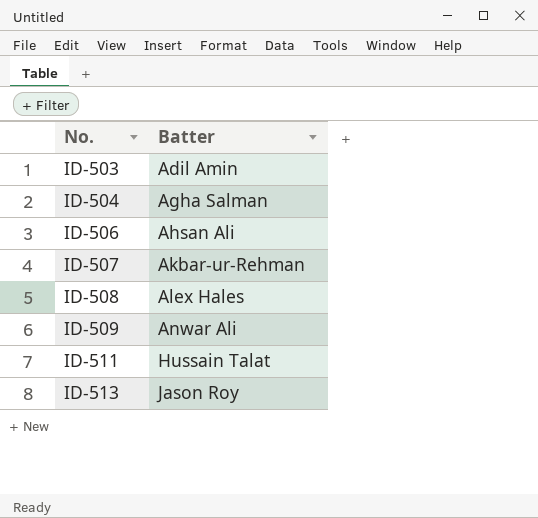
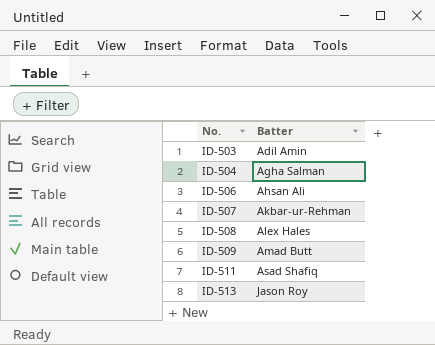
ID-509 | Batter: Anwar Ali -> Amad Butt
ID-511 | Batter: Hussain Talat -> Asad Shafiq

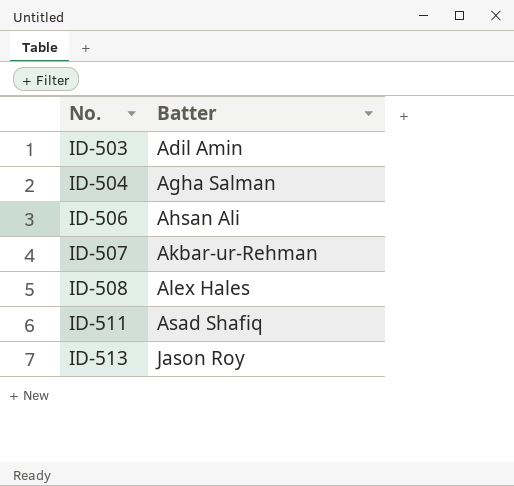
row ID-509: Amad Butt -> none

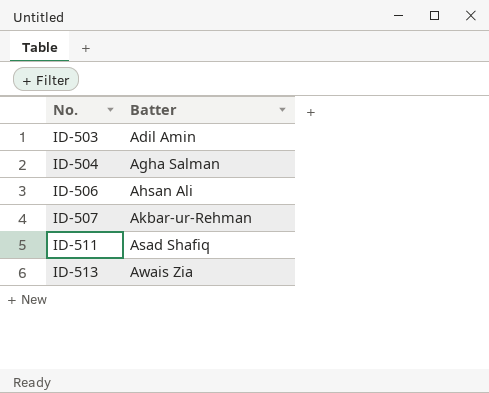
row ID-508: Alex Hales -> none
ID-513 | Batter: Jason Roy -> Awais Zia

